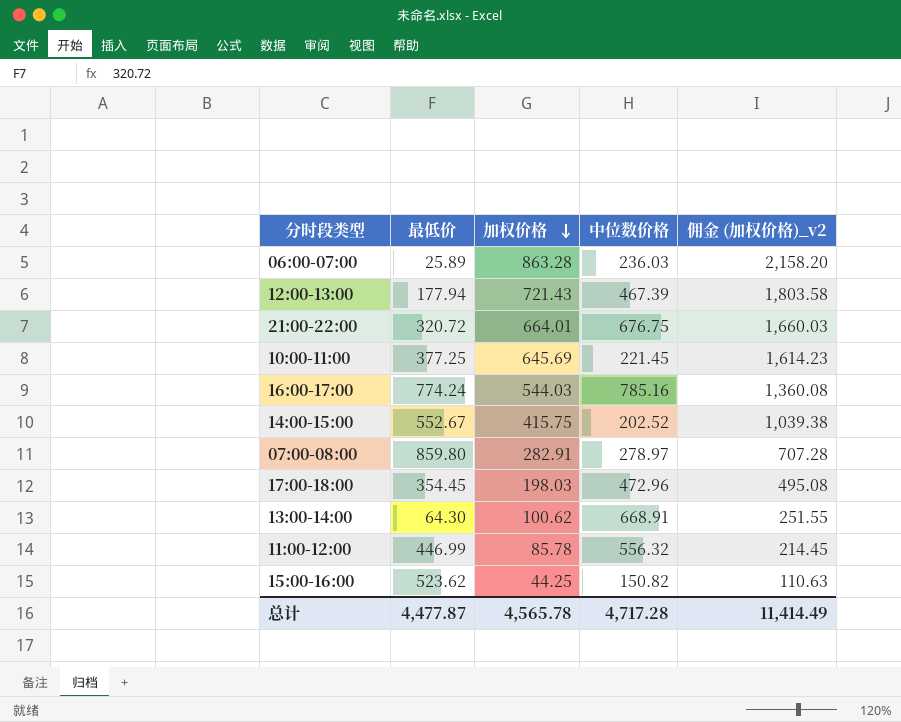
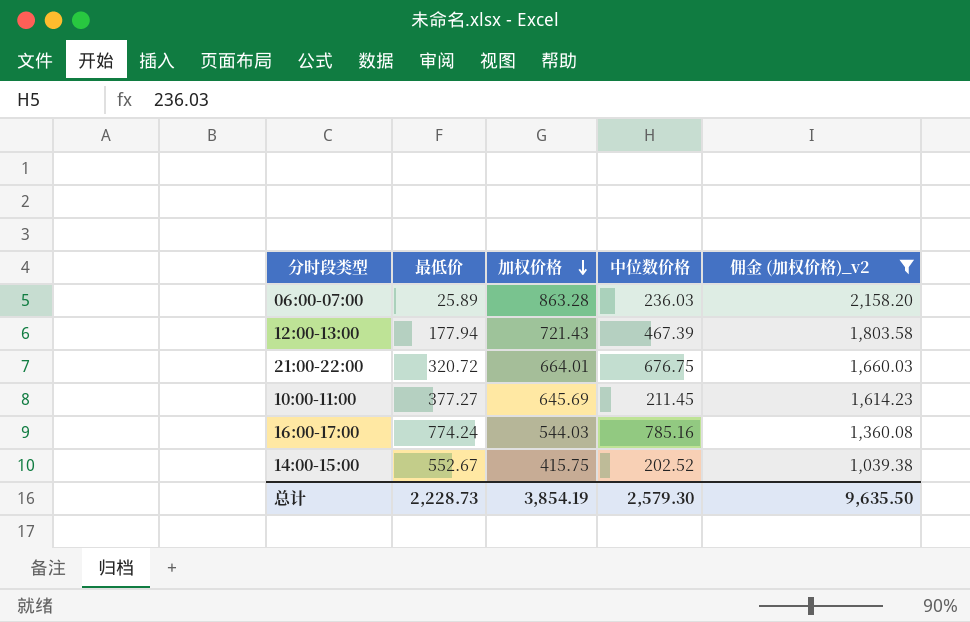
filter: none -> 佣金 (加权价格)_v2 >= 1,039.38
10:00-11:00 | 最低价: 377.25 -> 377.27
10:00-11:00 | 中位数价格: 221.45 -> 211.45
总计 | 最低价: 4,477.87 -> 2,228.73
总计 | 加权价格: 4,565.78 -> 3,854.19
总计 | 中位数价格: 4,717.28 -> 2,579.30
总计 | 佣金 (加权价格)_v2: 11,414.49 -> 9,635.50

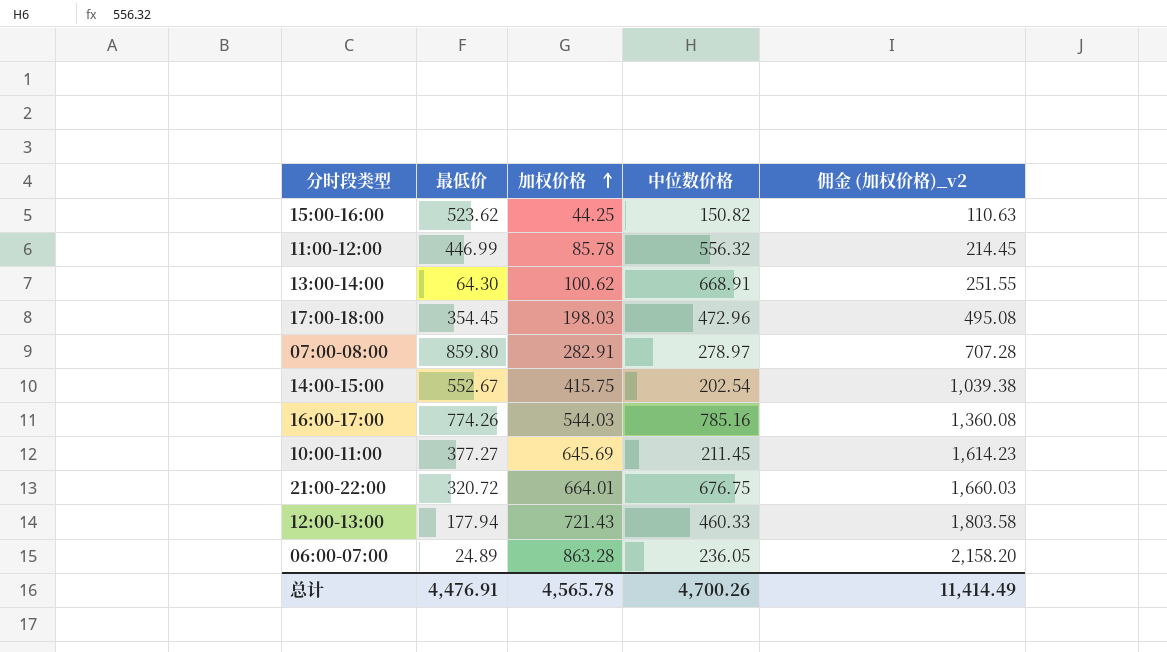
filter: 佣金 (加权价格)_v2 >= 1,039.38 -> none
row order: 加权价格 descending -> 加权价格 ascending
14:00-15:00 | 中位数价格: 202.52 -> 202.54
16:00-17:00 | 最低价: 774.24 -> 774.26
12:00-13:00 | 中位数价格: 467.39 -> 460.33
06:00-07:00 | 最低价: 25.89 -> 24.89
06:00-07:00 | 中位数价格: 236.03 -> 236.05
总计 | 最低价: 2,228.73 -> 4,476.91
总计 | 加权价格: 3,854.19 -> 4,565.78
总计 | 中位数价格: 2,579.30 -> 4,700.26
总计 | 佣金 (加权价格)_v2: 9,635.50 -> 11,414.49

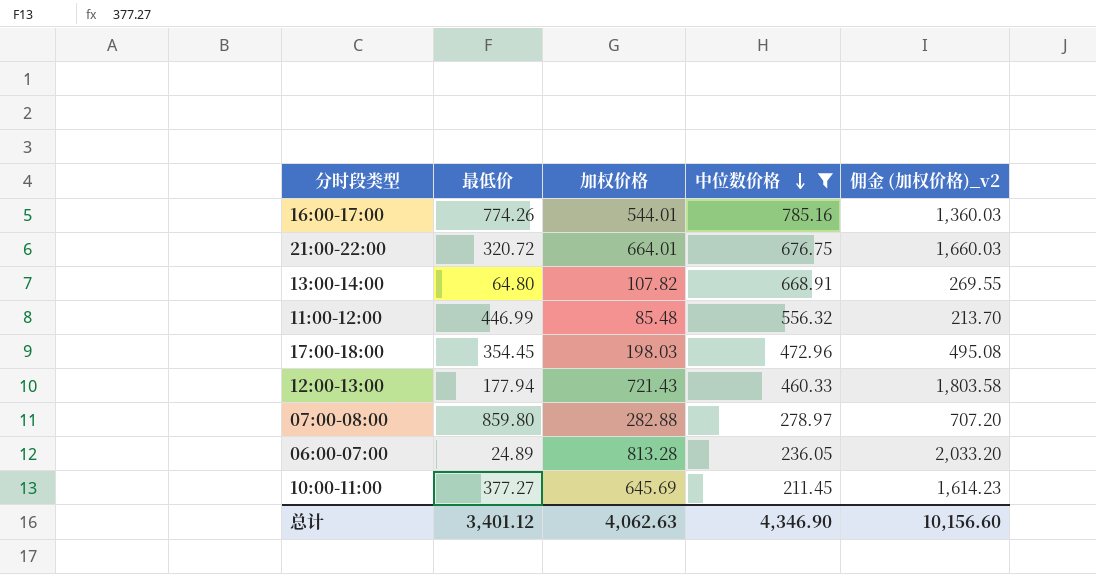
filter: none -> 中位数价格 >= 211.45
row order: 加权价格 ascending -> 中位数价格 descending
16:00-17:00 | 加权价格: 544.03 -> 544.01
16:00-17:00 | 佣金 (加权价格)_v2: 1,360.08 -> 1,360.03
13:00-14:00 | 最低价: 64.30 -> 64.80
13:00-14:00 | 加权价格: 100.62 -> 107.82
13:00-14:00 | 佣金 (加权价格)_v2: 251.55 -> 269.55
11:00-12:00 | 加权价格: 85.78 -> 85.48
11:00-12:00 | 佣金 (加权价格)_v2: 214.45 -> 213.70
07:00-08:00 | 加权价格: 282.91 -> 282.88
07:00-08:00 | 佣金 (加权价格)_v2: 707.28 -> 707.20
06:00-07:00 | 加权价格: 863.28 -> 813.28
06:00-07:00 | 佣金 (加权价格)_v2: 2,158.20 -> 2,033.20
总计 | 最低价: 4,476.91 -> 3,401.12
总计 | 加权价格: 4,565.78 -> 4,062.63
总计 | 中位数价格: 4,700.26 -> 4,346.90
总计 | 佣金 (加权价格)_v2: 11,414.49 -> 10,156.60

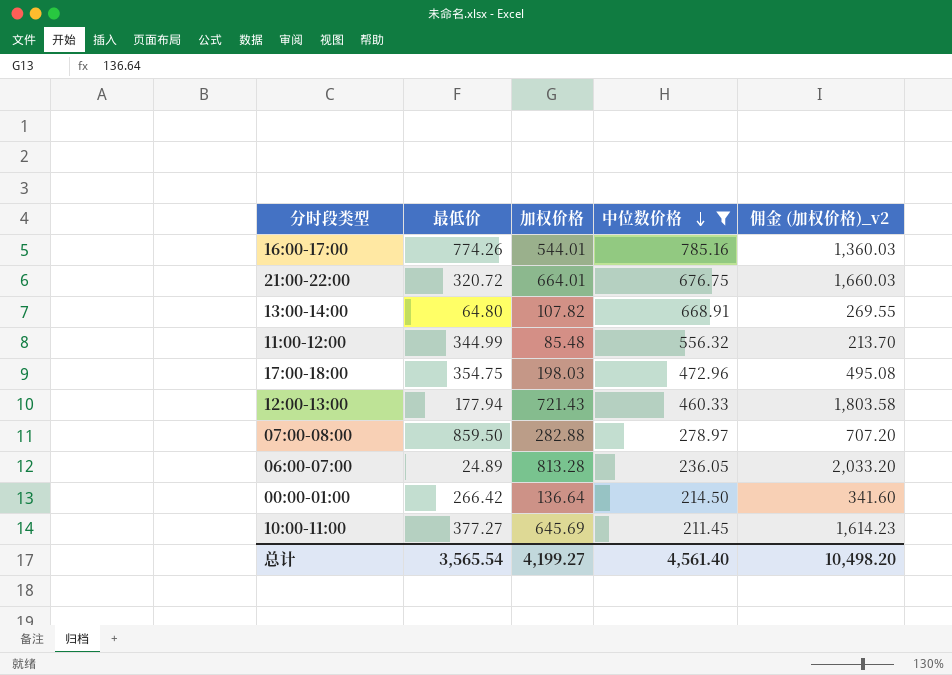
11:00-12:00 | 最低价: 446.99 -> 344.99
17:00-18:00 | 最低价: 354.45 -> 354.75
07:00-08:00 | 最低价: 859.80 -> 859.50
row 00:00-01:00: none -> 266.42 | 136.64 | 214.50 | 341.60
总计 | 最低价: 3,401.12 -> 3,565.54
总计 | 加权价格: 4,062.63 -> 4,199.27
总计 | 中位数价格: 4,346.90 -> 4,561.40
总计 | 佣金 (加权价格)_v2: 10,156.60 -> 10,498.20

